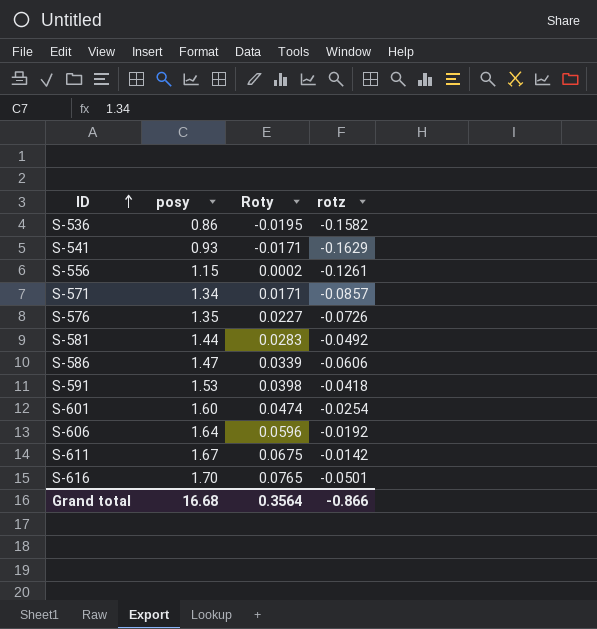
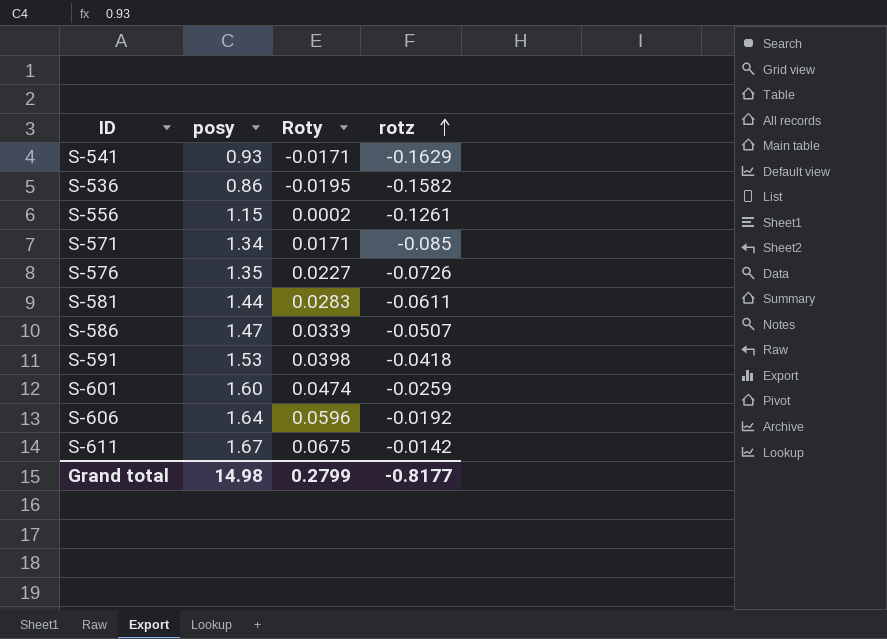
row order: ID ascending -> rotz ascending
row S-616: 1.70 | 0.0765 | -0.0501 -> none
S-571 | rotz: -0.0857 -> -0.085
S-581 | rotz: -0.0492 -> -0.0611
S-586 | rotz: -0.0606 -> -0.0507
S-601 | rotz: -0.0254 -> -0.0259
Grand total | posy: 16.68 -> 14.98
Grand total | Roty: 0.3564 -> 0.2799
Grand total | rotz: -0.866 -> -0.8177

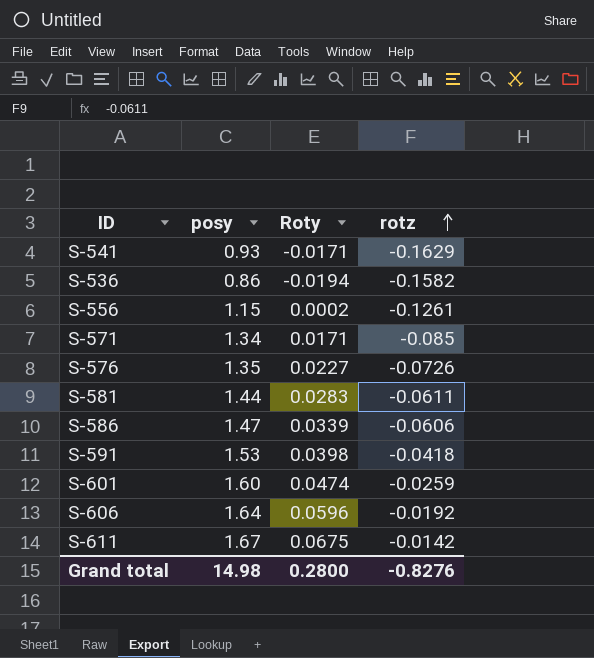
S-536 | Roty: -0.0195 -> -0.0194
S-586 | rotz: -0.0507 -> -0.0606
Grand total | Roty: 0.2799 -> 0.2800
Grand total | rotz: -0.8177 -> -0.8276

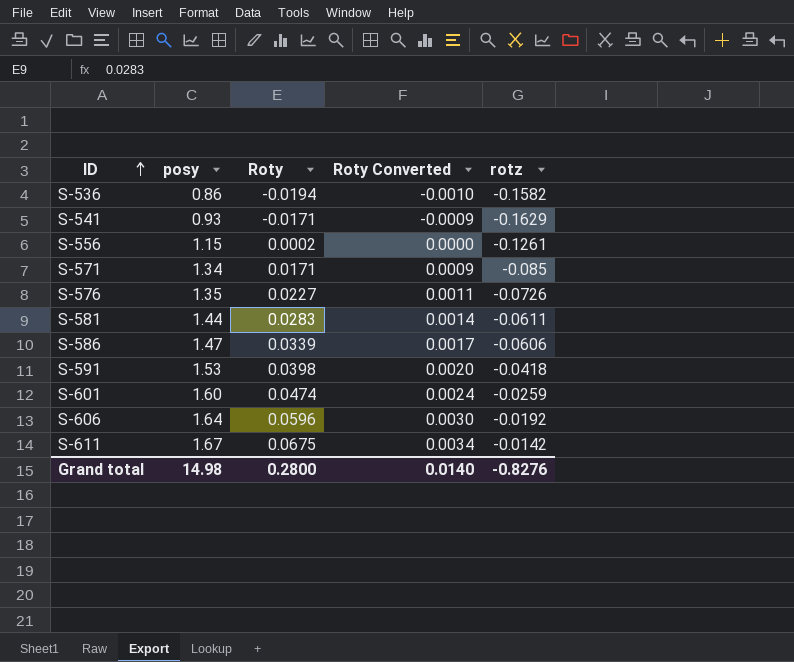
row order: rotz ascending -> ID ascending
column Roty Converted | formula: none -> [Roty] * 0.05

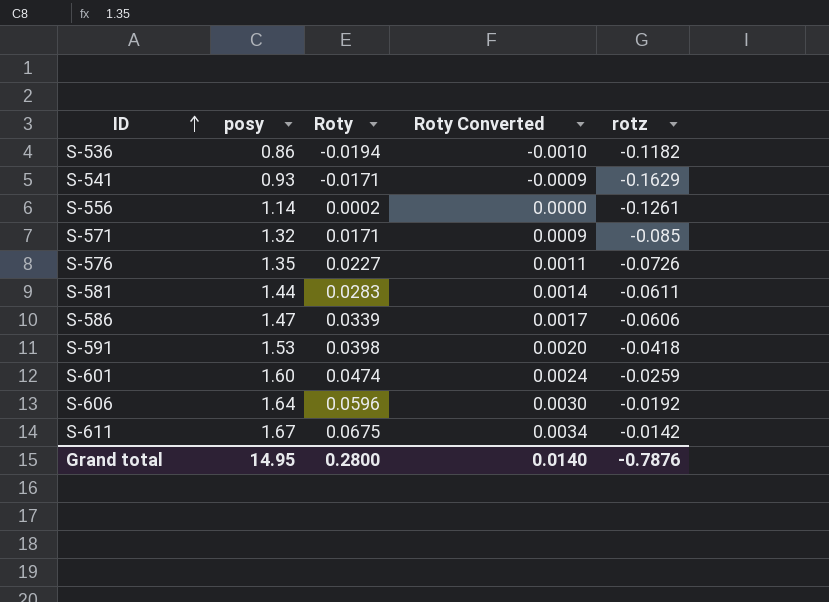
S-536 | rotz: -0.1582 -> -0.1182
S-556 | posy: 1.15 -> 1.14
S-571 | posy: 1.34 -> 1.32
Grand total | posy: 14.98 -> 14.95
Grand total | rotz: -0.8276 -> -0.7876

